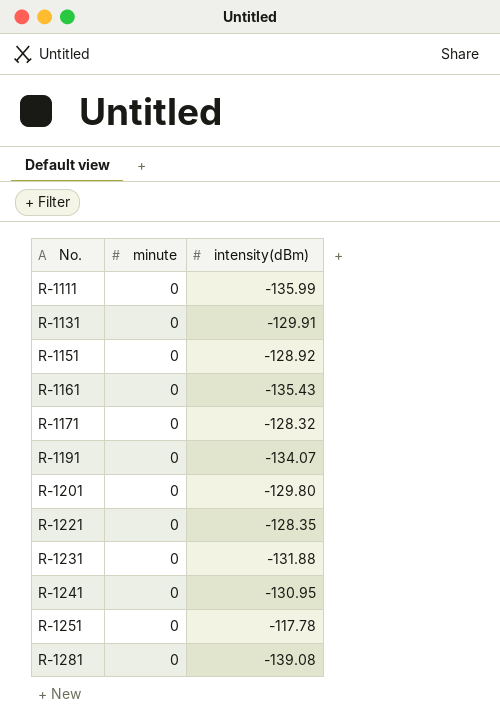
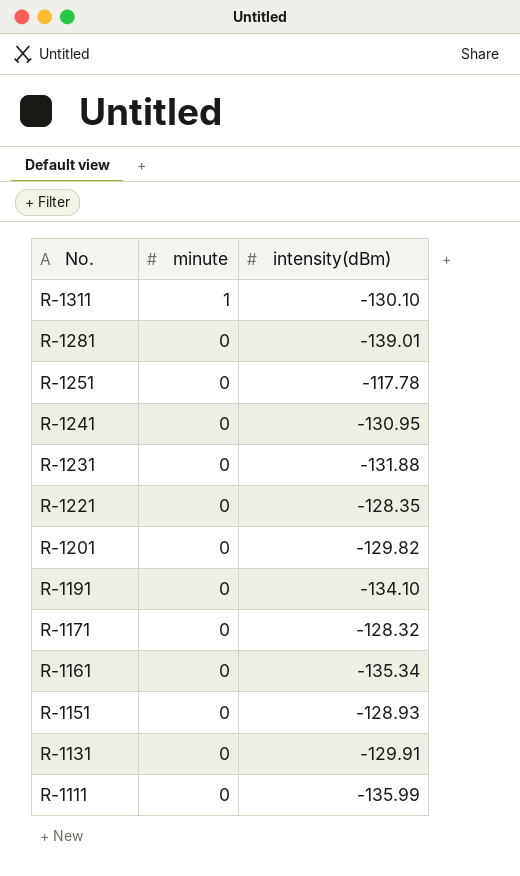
row order: No. ascending -> No. descending
row R-1311: none -> 1 | -130.10
R-1281 | intensity(dBm): -139.08 -> -139.01
R-1201 | intensity(dBm): -129.80 -> -129.82
R-1191 | intensity(dBm): -134.07 -> -134.10
R-1161 | intensity(dBm): -135.43 -> -135.34
R-1151 | intensity(dBm): -128.92 -> -128.93

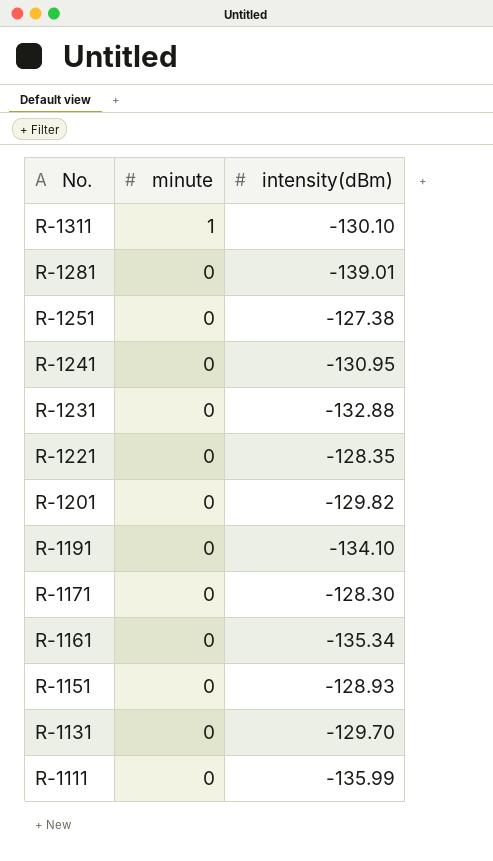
R-1251 | intensity(dBm): -117.78 -> -127.38
R-1231 | intensity(dBm): -131.88 -> -132.88
R-1171 | intensity(dBm): -128.32 -> -128.30
R-1131 | intensity(dBm): -129.91 -> -129.70

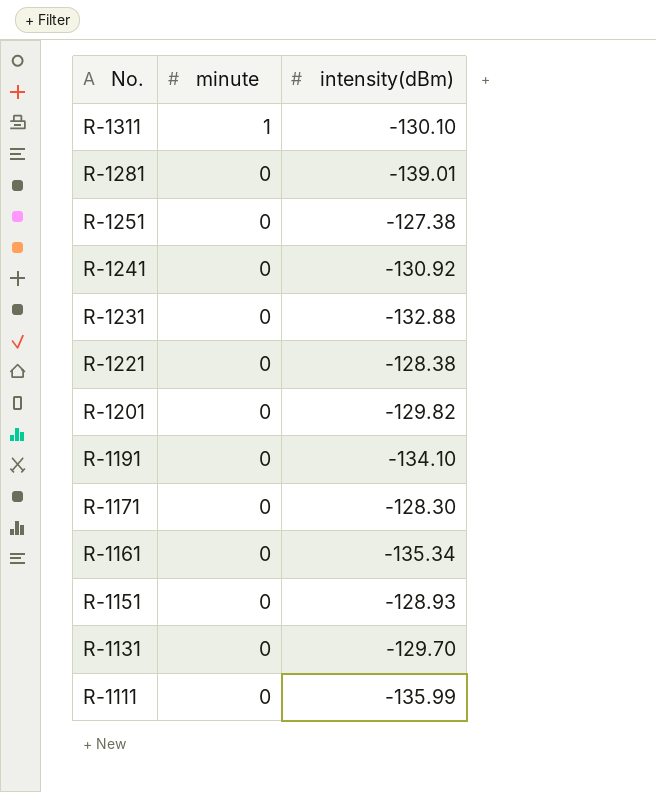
R-1241 | intensity(dBm): -130.95 -> -130.92
R-1221 | intensity(dBm): -128.35 -> -128.38

